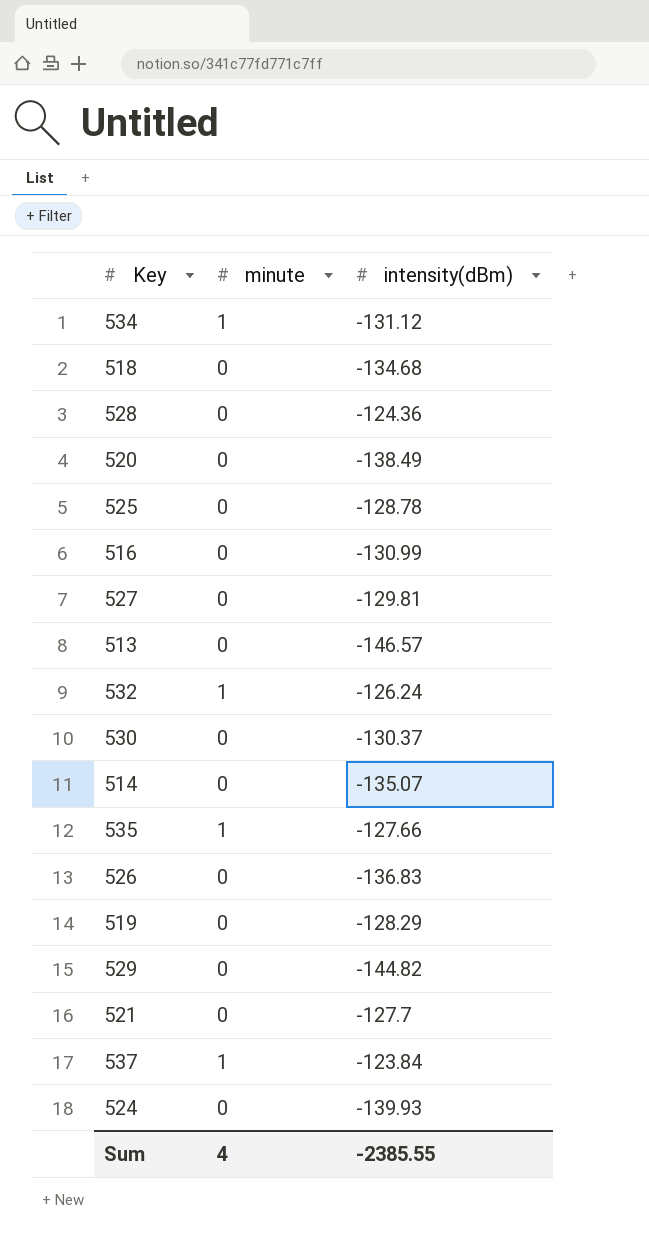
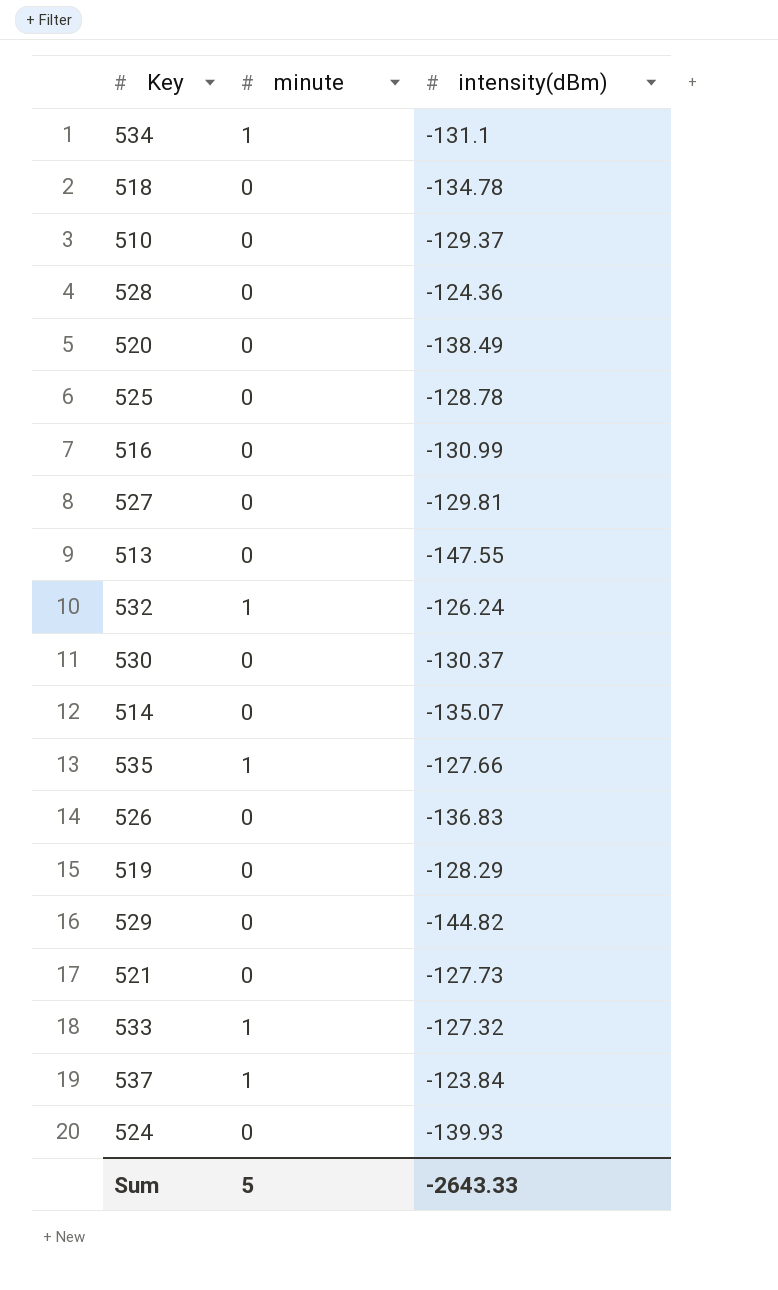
534 | intensity(dBm): -131.12 -> -131.1
518 | intensity(dBm): -134.68 -> -134.78
row 510: none -> 0 | -129.37
513 | intensity(dBm): -146.57 -> -147.55
521 | intensity(dBm): -127.7 -> -127.73
row 533: none -> 1 | -127.32
Sum | minute: 4 -> 5
Sum | intensity(dBm): -2385.55 -> -2643.33

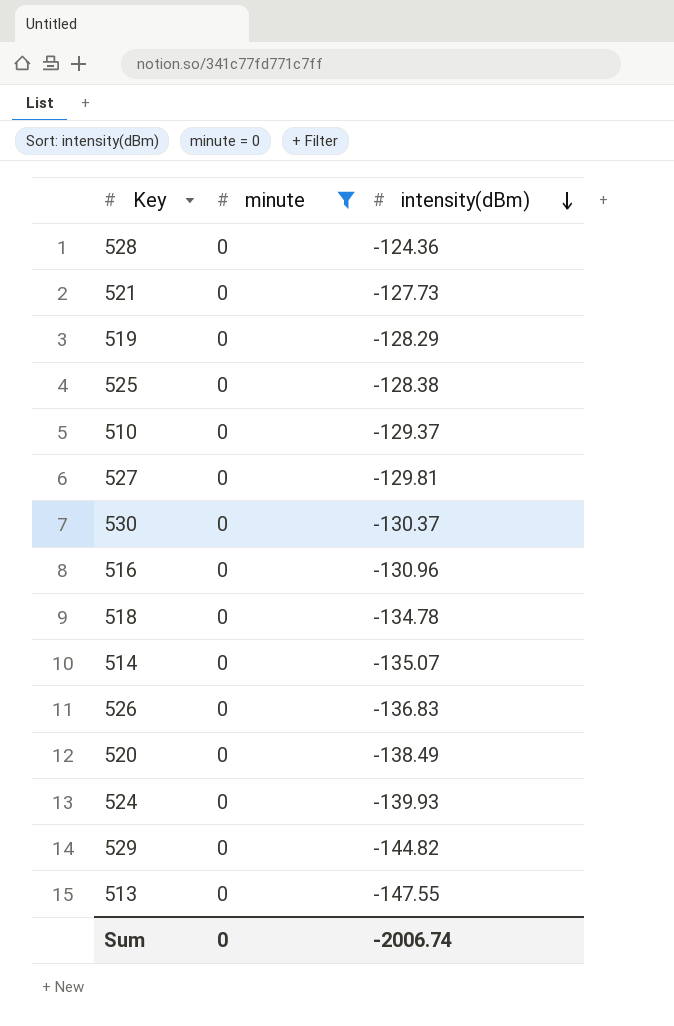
filter: none -> minute = 0
row order: none -> intensity(dBm) descending
525 | intensity(dBm): -128.78 -> -128.38
516 | intensity(dBm): -130.99 -> -130.96
Sum | minute: 5 -> 0
Sum | intensity(dBm): -2643.33 -> -2006.74

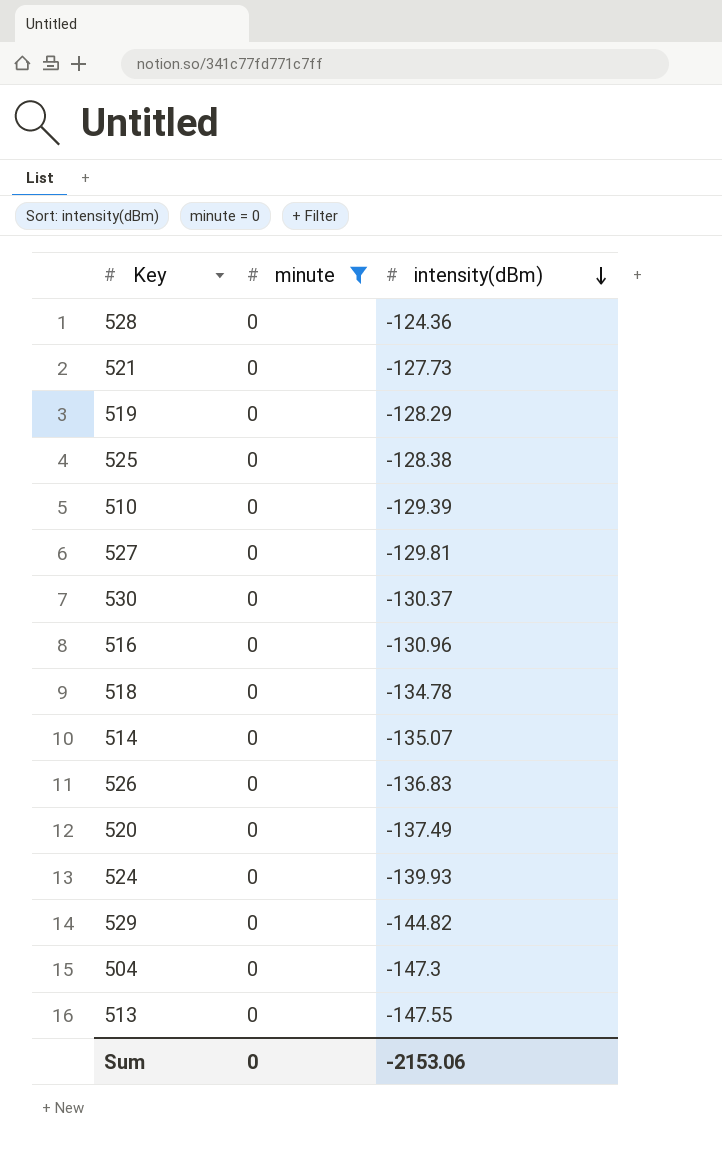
510 | intensity(dBm): -129.37 -> -129.39
520 | intensity(dBm): -138.49 -> -137.49
row 504: none -> 0 | -147.3
Sum | intensity(dBm): -2006.74 -> -2153.06

